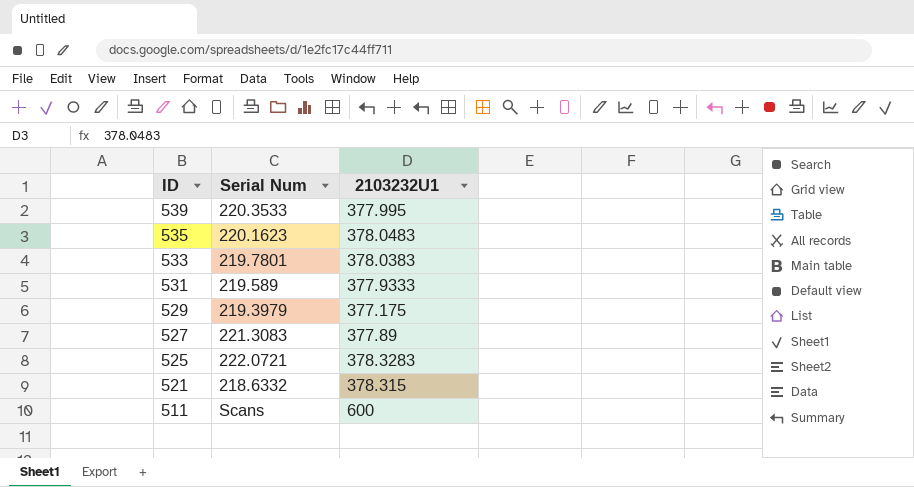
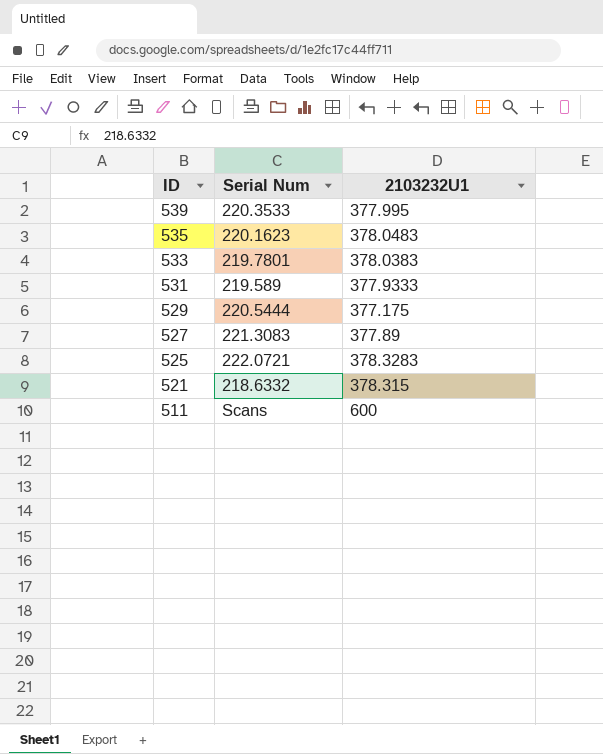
529 | Serial Num: 219.3979 -> 220.5444

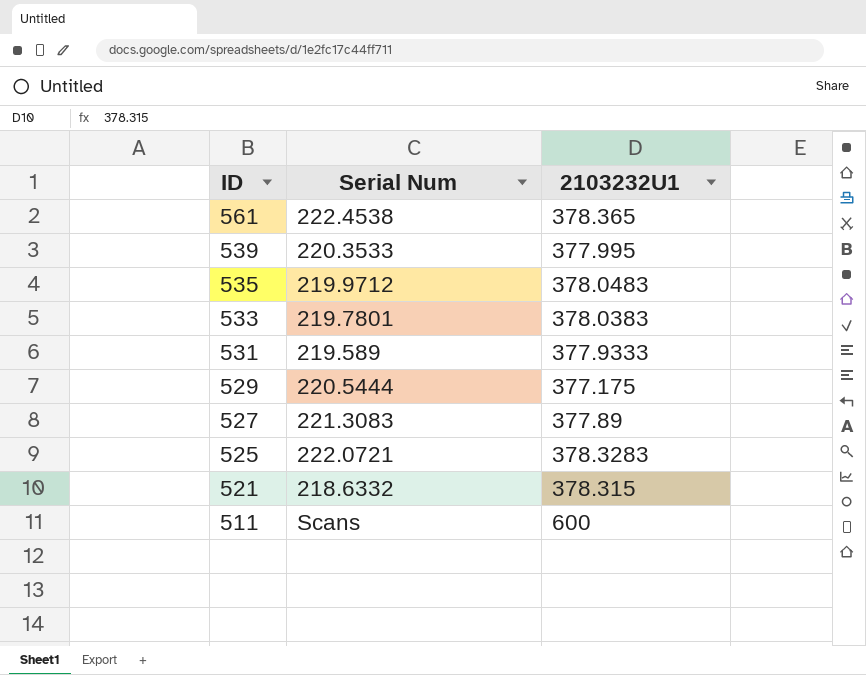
row 561: none -> 222.4538 | 378.365
535 | Serial Num: 220.1623 -> 219.9712

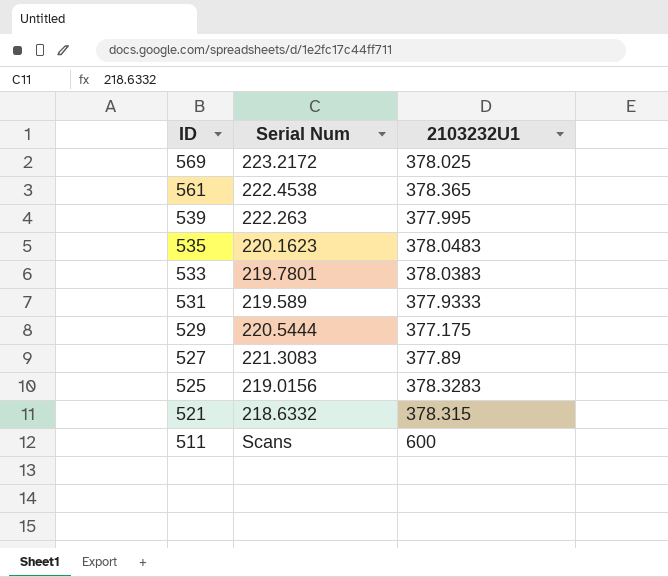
row 569: none -> 223.2172 | 378.025
539 | Serial Num: 220.3533 -> 222.263
535 | Serial Num: 219.9712 -> 220.1623
525 | Serial Num: 222.0721 -> 219.0156

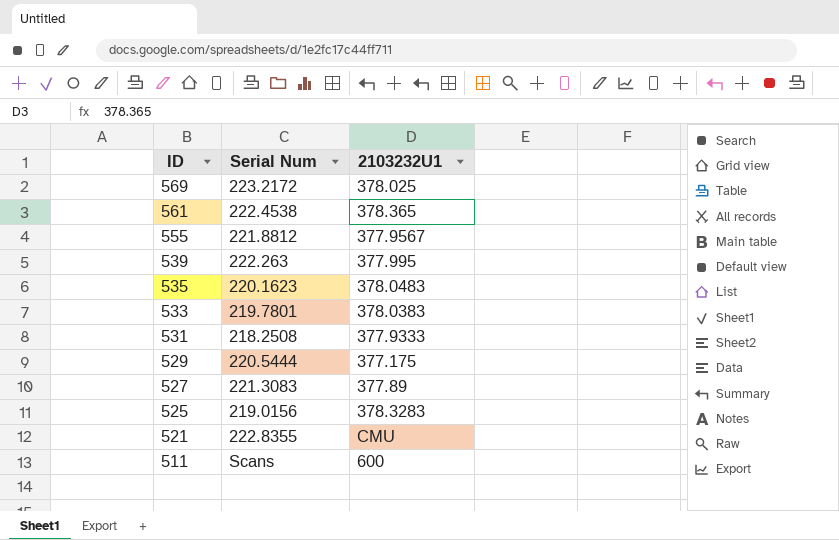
row 555: none -> 221.8812 | 377.9567
531 | Serial Num: 219.589 -> 218.2508
521 | Serial Num: 218.6332 -> 222.8355
521 | 2103232U1: 378.315 -> CMU

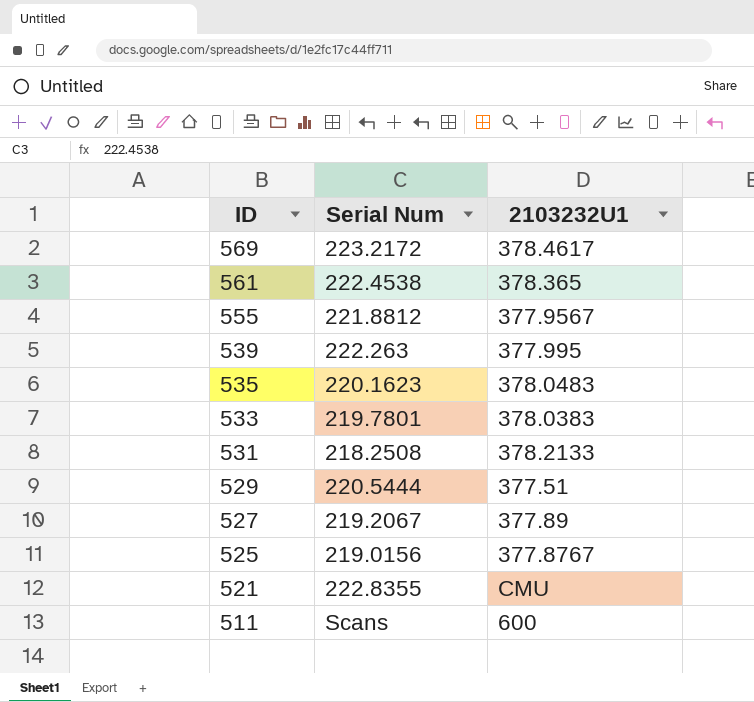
569 | 2103232U1: 378.025 -> 378.4617
531 | 2103232U1: 377.9333 -> 378.2133
529 | 2103232U1: 377.175 -> 377.51
527 | Serial Num: 221.3083 -> 219.2067
525 | 2103232U1: 378.3283 -> 377.8767

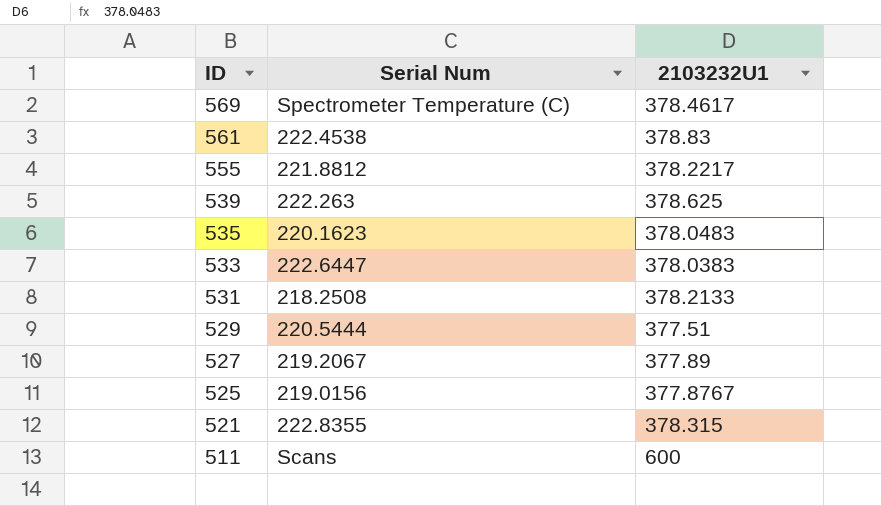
569 | Serial Num: 223.2172 -> Spectrometer Temperature (C)
561 | 2103232U1: 378.365 -> 378.83
555 | 2103232U1: 377.9567 -> 378.2217
539 | 2103232U1: 377.995 -> 378.625
533 | Serial Num: 219.7801 -> 222.6447
521 | 2103232U1: CMU -> 378.315

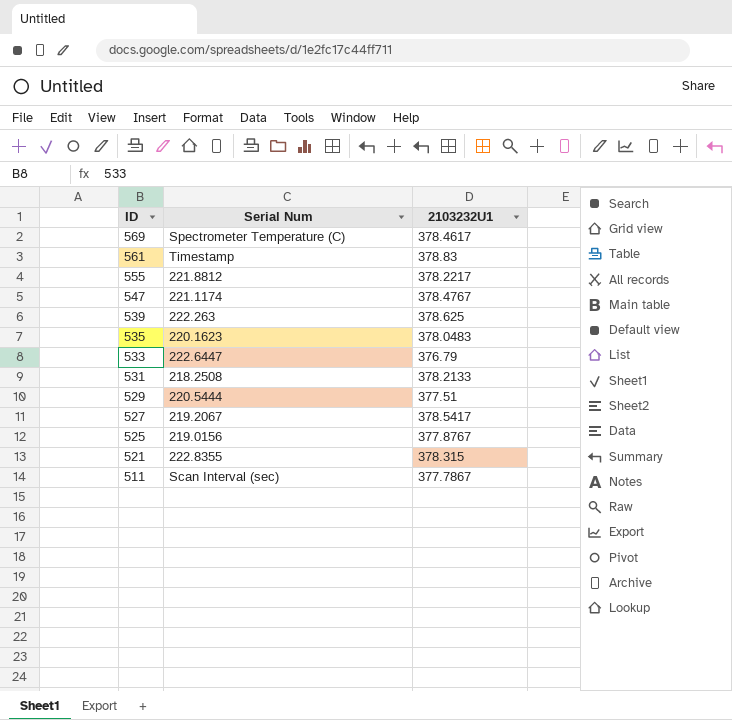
561 | Serial Num: 222.4538 -> Timestamp
row 547: none -> 221.1174 | 378.4767
533 | 2103232U1: 378.0383 -> 376.79
527 | 2103232U1: 377.89 -> 378.5417
511 | Serial Num: Scans -> Scan Interval (sec)
511 | 2103232U1: 600 -> 377.7867

